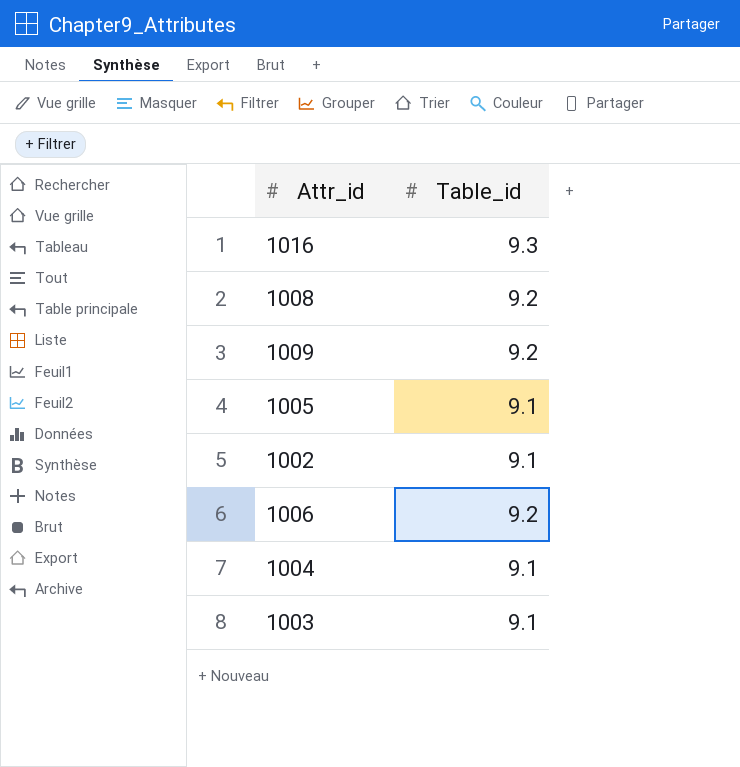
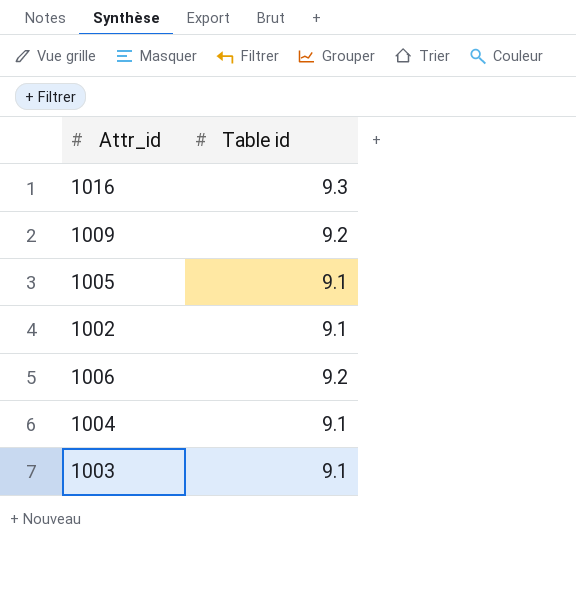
column name: Table_id -> Table id
row 1008: 9.2 -> none

